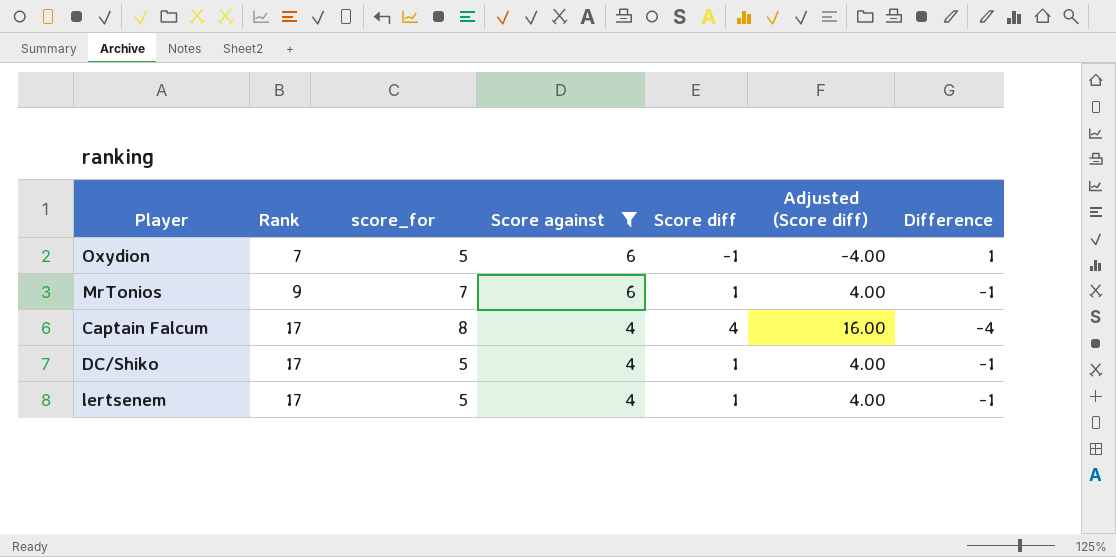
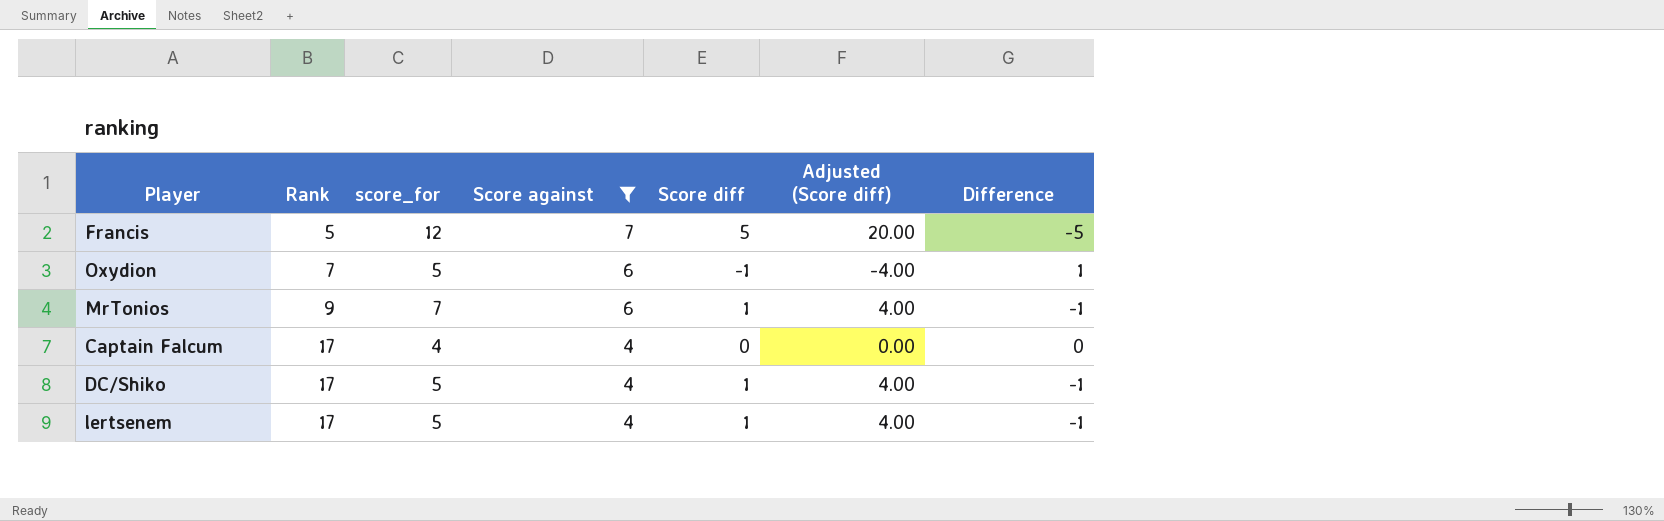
row Francis: none -> 5 | 12 | 7 | 5 | 20.00 | -5
Captain Falcum | score_for: 8 -> 4
Captain Falcum | Score diff: 4 -> 0
Captain Falcum | Adjusted (Score diff): 16.00 -> 0.00
Captain Falcum | Difference: -4 -> 0

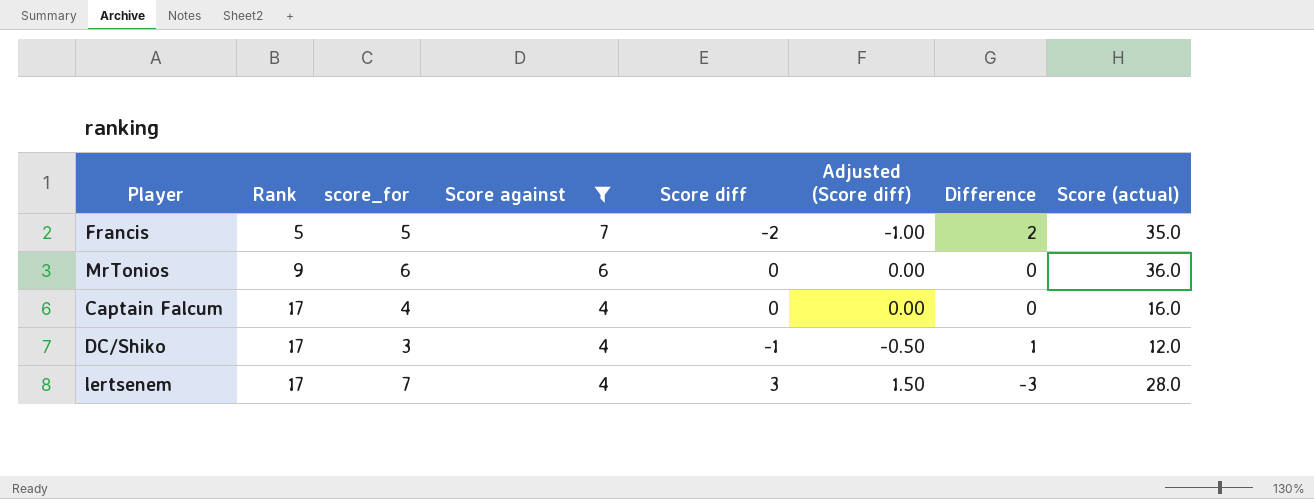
column Adjusted (Score diff) | formula: [Score diff] * 4 -> [Score diff] * 0.5
column Score (actual) | formula: none -> [score_for] * [Score against]
row Oxydion: 7 | 5 | 6 | -1 | -4.00 | 1 -> none
Francis | score_for: 12 -> 5
Francis | Score diff: 5 -> -2
Francis | Difference: -5 -> 2
MrTonios | score_for: 7 -> 6
MrTonios | Score diff: 1 -> 0
MrTonios | Difference: -1 -> 0
DC/Shiko | score_for: 5 -> 3
DC/Shiko | Score diff: 1 -> -1
DC/Shiko | Difference: -1 -> 1
lertsenem | score_for: 5 -> 7
lertsenem | Score diff: 1 -> 3
lertsenem | Difference: -1 -> -3

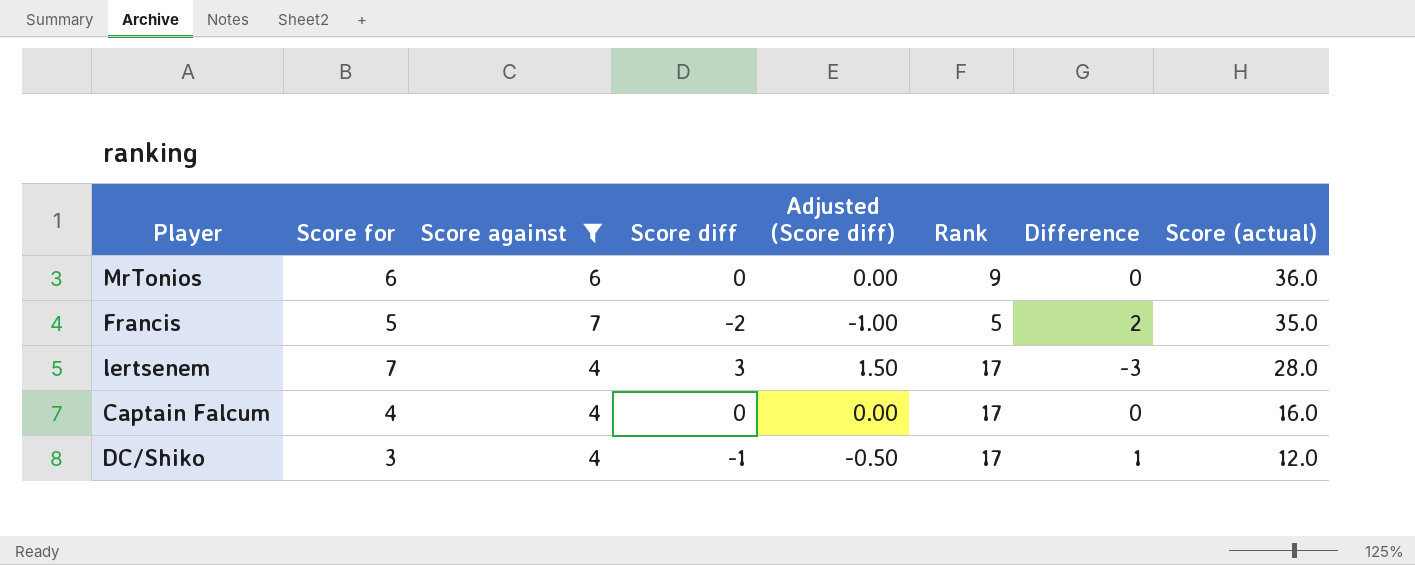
row order: Rank ascending -> Score (actual) descending
column name: score_for -> Score for
column Rank | position: 2 -> 6

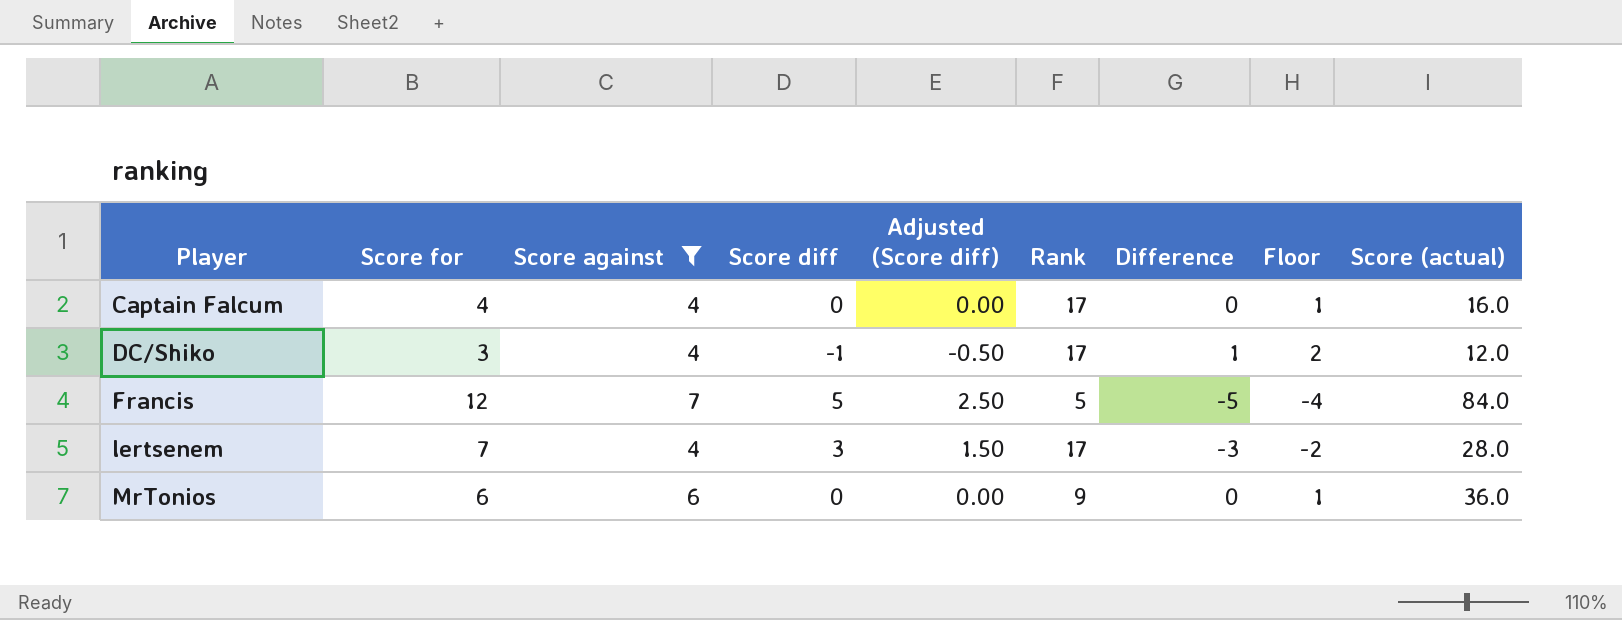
row order: Score (actual) descending -> Player ascending
column Floor | formula: none -> [Difference] + 1
Francis | Score for: 5 -> 12
Francis | Score diff: -2 -> 5
Francis | Adjusted (Score diff): -1.00 -> 2.50
Francis | Difference: 2 -> -5
Francis | Score (actual): 35.0 -> 84.0

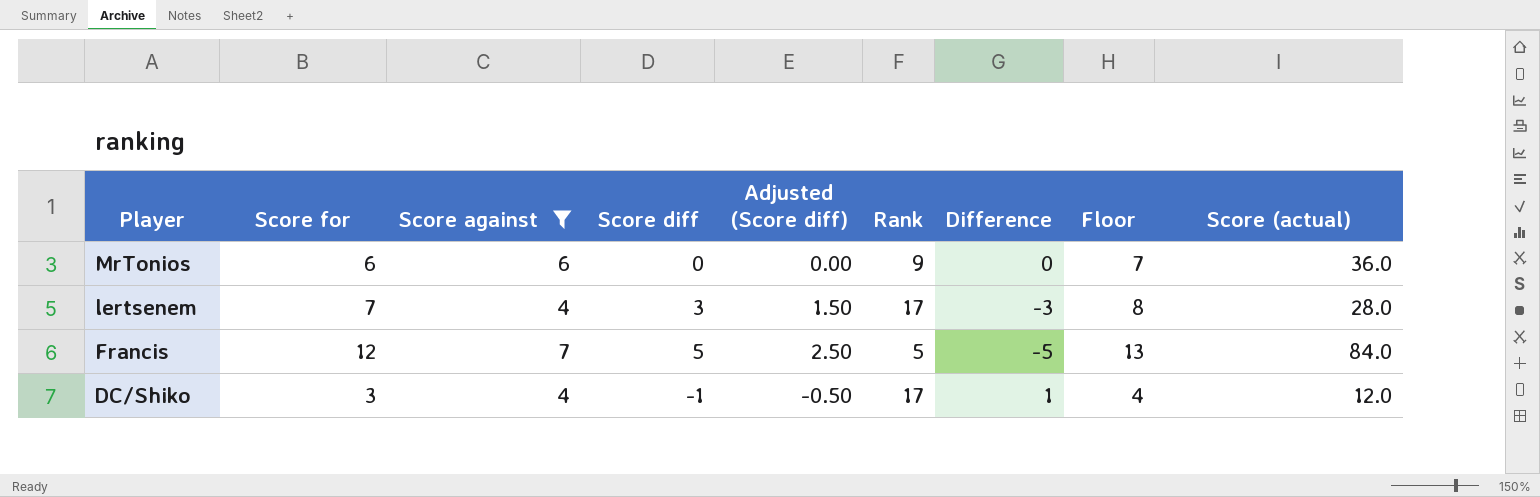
row order: Player ascending -> Player descending
column Floor | formula: [Difference] + 1 -> [Score for] + 1
row Captain Falcum: 4 | 4 | 0 | 0.00 | 17 | 0 | 1 | 16.0 -> none

